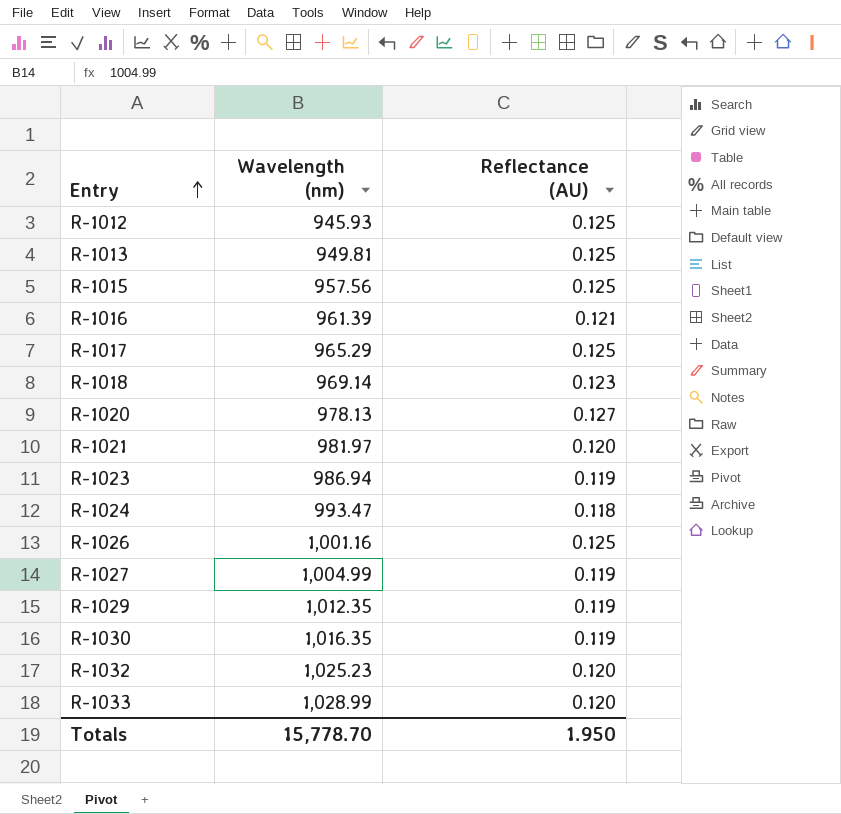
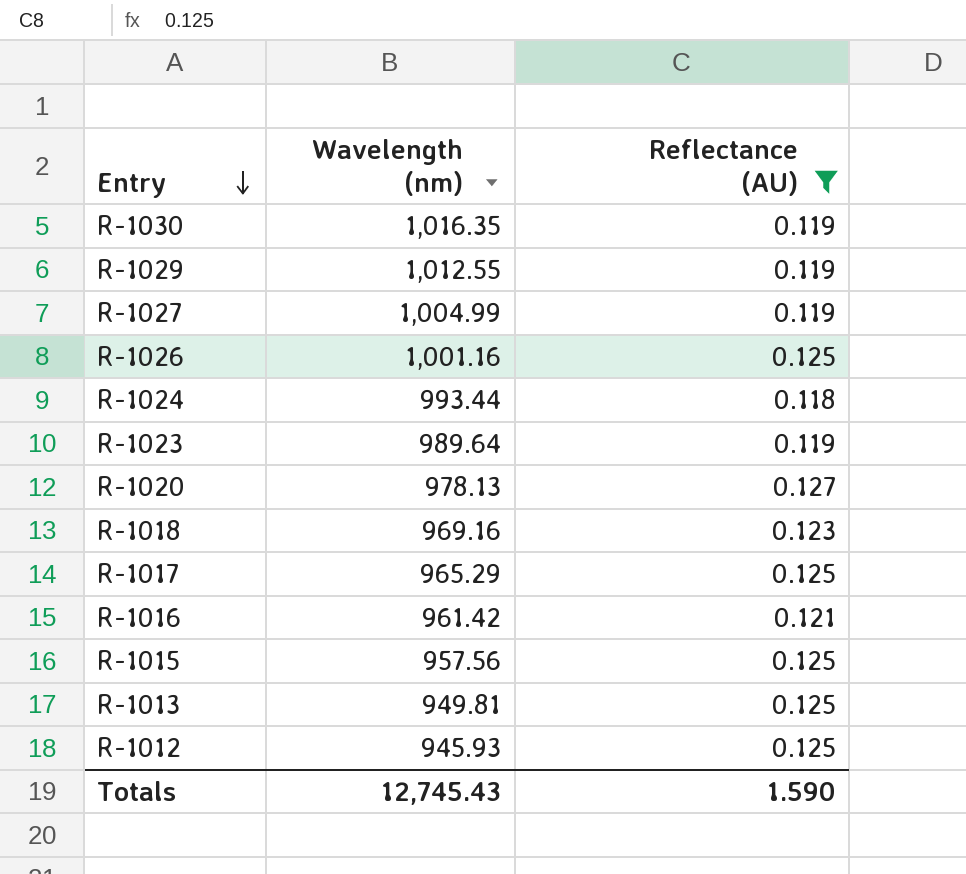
filter: none -> Reflectance (AU) != 0.120
row order: Entry ascending -> Entry descending
R-1029 | Wavelength (nm): 1,012.35 -> 1,012.55
R-1024 | Wavelength (nm): 993.47 -> 993.44
R-1023 | Wavelength (nm): 986.94 -> 989.64
R-1018 | Wavelength (nm): 969.14 -> 969.16
R-1016 | Wavelength (nm): 961.39 -> 961.42
Totals | Wavelength (nm): 15,778.70 -> 12,745.43
Totals | Reflectance (AU): 1.950 -> 1.590

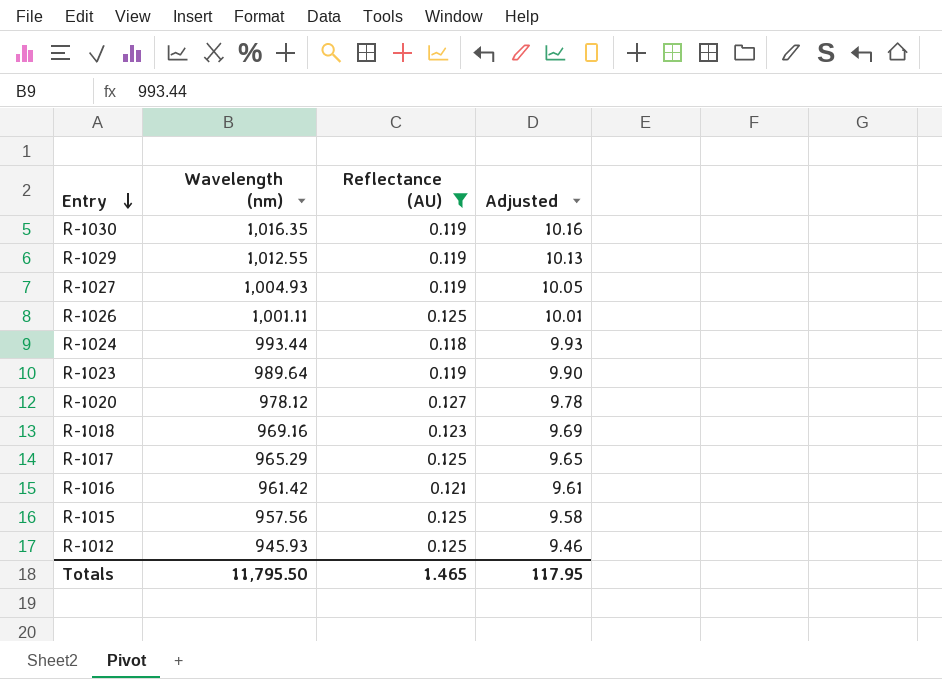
column Adjusted | formula: none -> [Wavelength (nm)] * 0.01
row R-1013: 949.81 | 0.125 -> none
R-1027 | Wavelength (nm): 1,004.99 -> 1,004.93
R-1026 | Wavelength (nm): 1,001.16 -> 1,001.11
R-1020 | Wavelength (nm): 978.13 -> 978.12
Totals | Wavelength (nm): 12,745.43 -> 11,795.50
Totals | Reflectance (AU): 1.590 -> 1.465

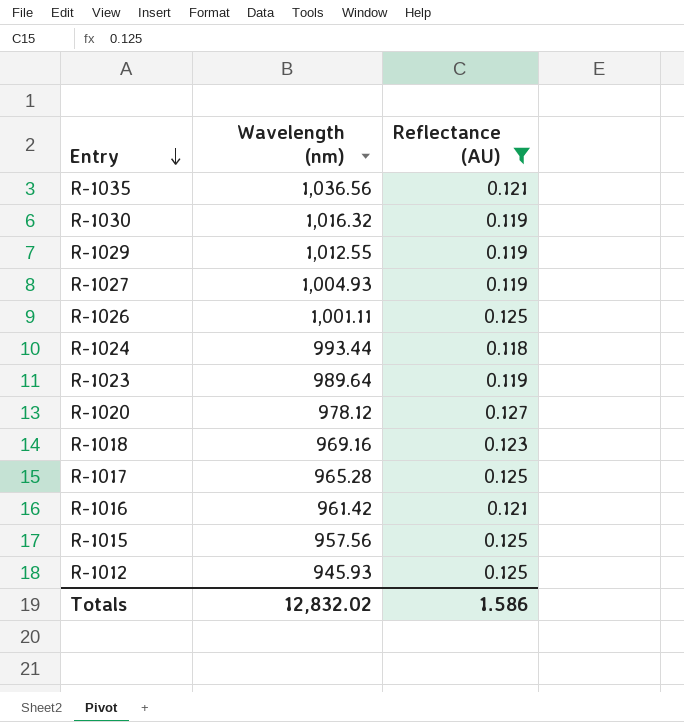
column Adjusted | formula: [Wavelength (nm)] * 0.01 -> none
row R-1035: none -> 1,036.56 | 0.121
R-1030 | Wavelength (nm): 1,016.35 -> 1,016.32
R-1017 | Wavelength (nm): 965.29 -> 965.28
Totals | Wavelength (nm): 11,795.50 -> 12,832.02
Totals | Reflectance (AU): 1.465 -> 1.586

